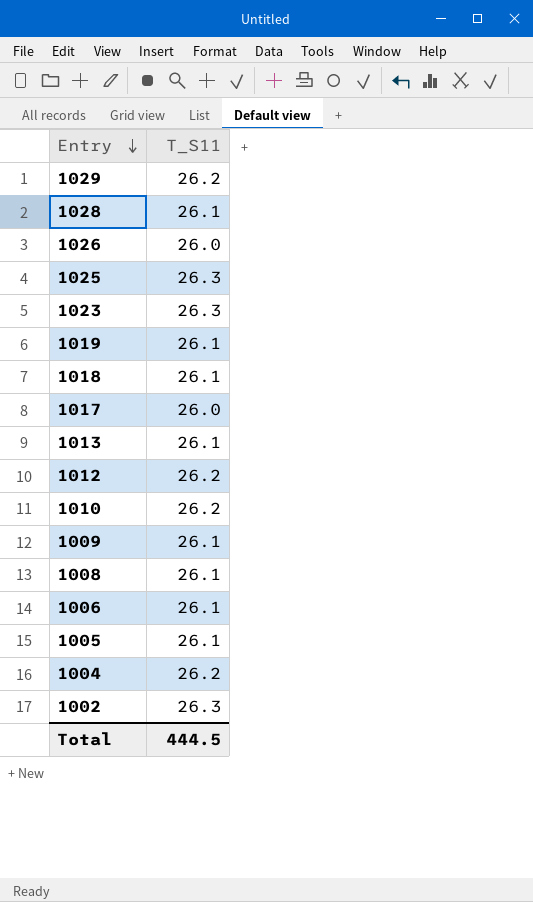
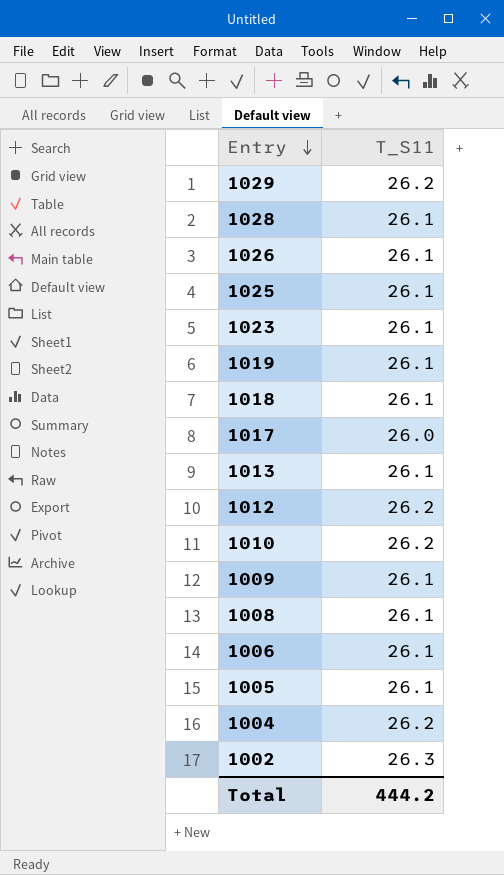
1026 | T_S11: 26.0 -> 26.1
1025 | T_S11: 26.3 -> 26.1
1023 | T_S11: 26.3 -> 26.1
Total | T_S11: 444.5 -> 444.2

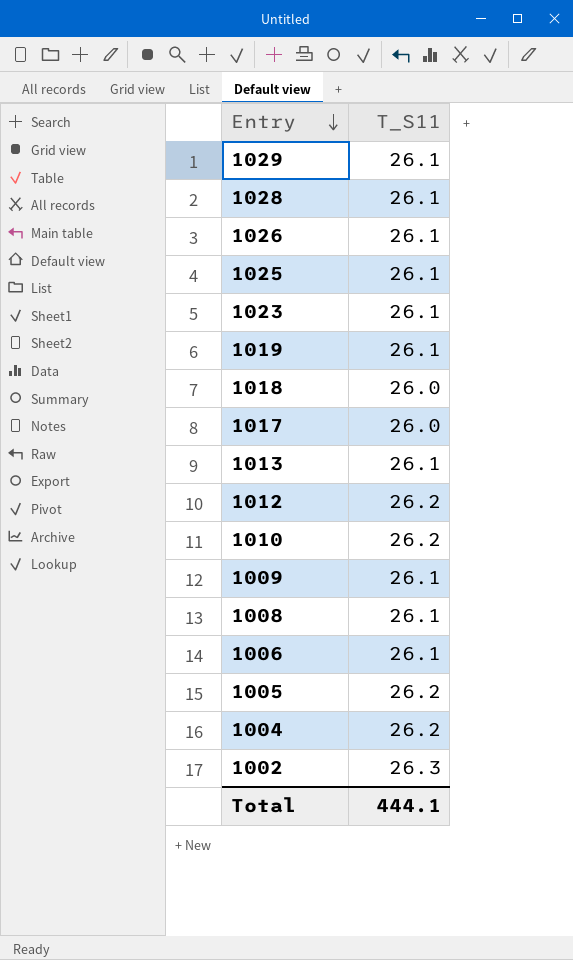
1029 | T_S11: 26.2 -> 26.1
1018 | T_S11: 26.1 -> 26.0
1005 | T_S11: 26.1 -> 26.2
Total | T_S11: 444.2 -> 444.1

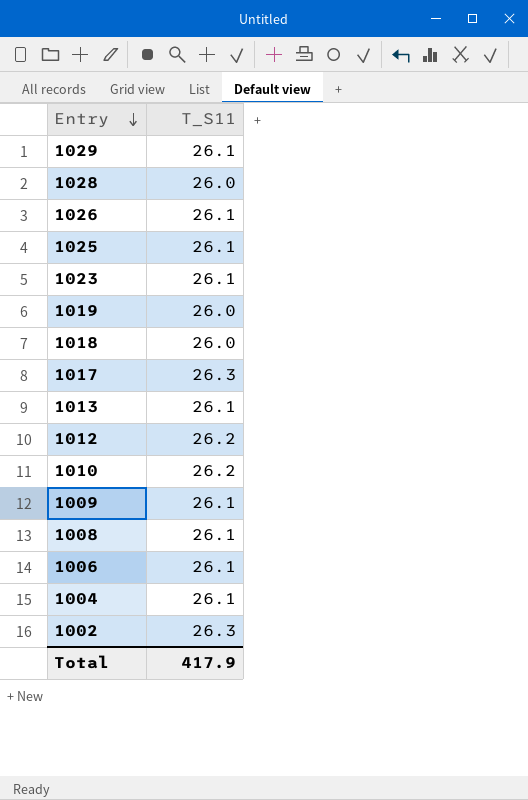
row 1005: 26.2 -> none
1028 | T_S11: 26.1 -> 26.0
1019 | T_S11: 26.1 -> 26.0
1017 | T_S11: 26.0 -> 26.3
1004 | T_S11: 26.2 -> 26.1
Total | T_S11: 444.1 -> 417.9

